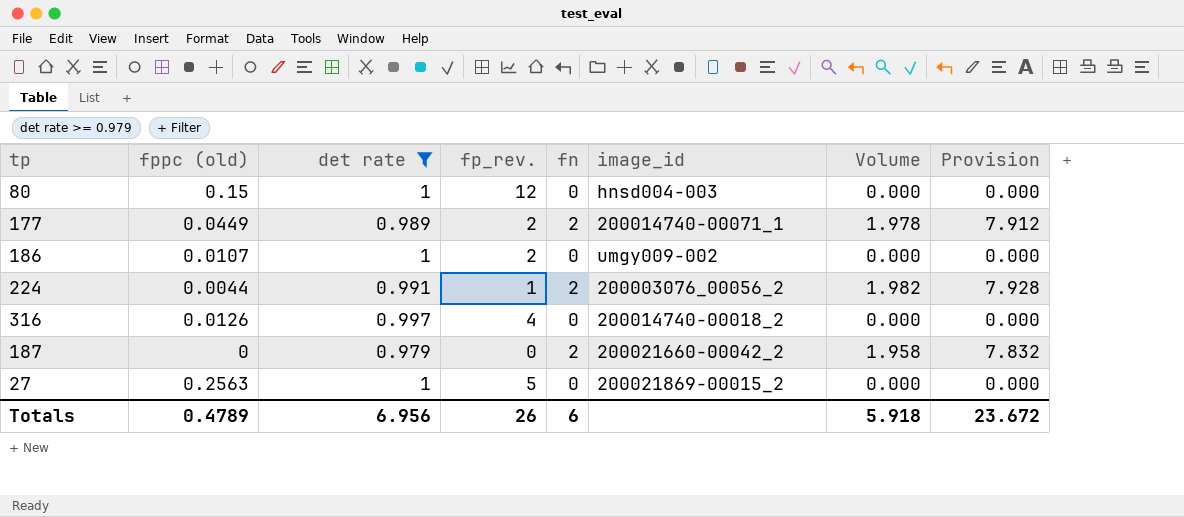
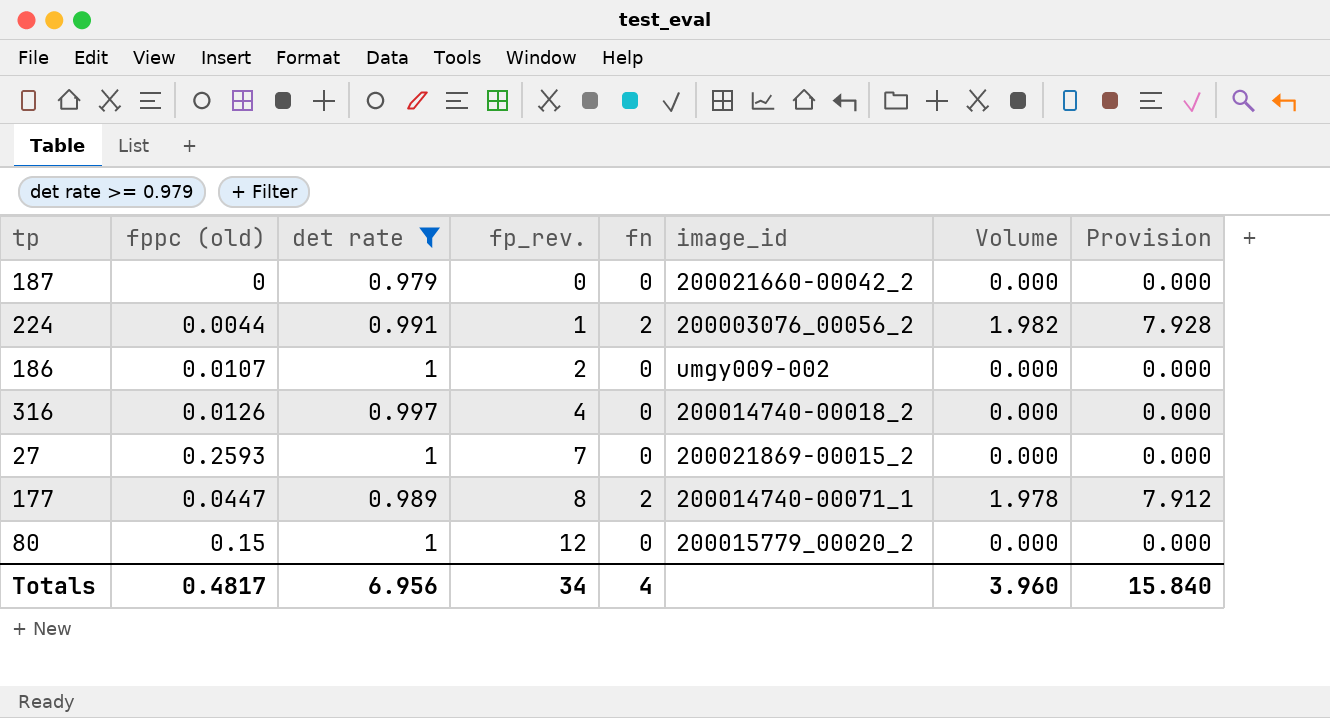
row order: none -> fp_rev. ascending
187 | fn: 2 -> 0
187 | Volume: 1.958 -> 0.000
187 | Provision: 7.832 -> 0.000
27 | fppc (old): 0.2563 -> 0.2593
27 | fp_rev.: 5 -> 7
177 | fppc (old): 0.0449 -> 0.0447
177 | fp_rev.: 2 -> 8
80 | image_id: hnsd004-003 -> 200015779_00020_2
Totals | fppc (old): 0.4789 -> 0.4817
Totals | fp_rev.: 26 -> 34
Totals | fn: 6 -> 4
Totals | Volume: 5.918 -> 3.960
Totals | Provision: 23.672 -> 15.840

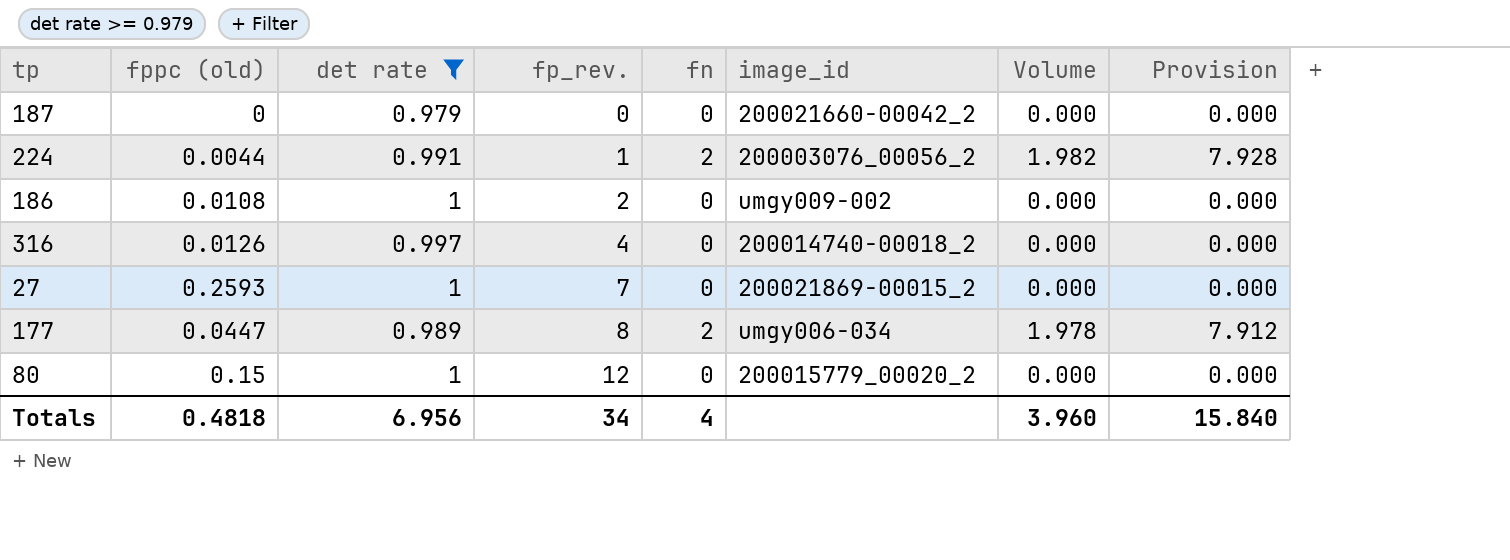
186 | fppc (old): 0.0107 -> 0.0108
177 | image_id: 200014740-00071_1 -> umgy006-034
Totals | fppc (old): 0.4817 -> 0.4818

